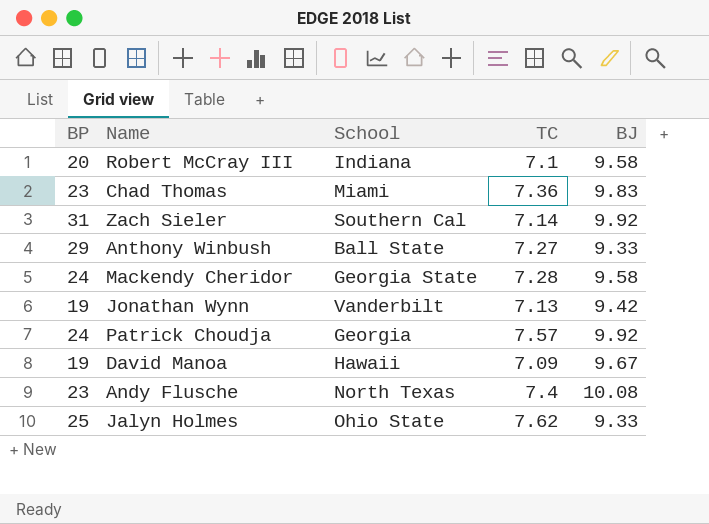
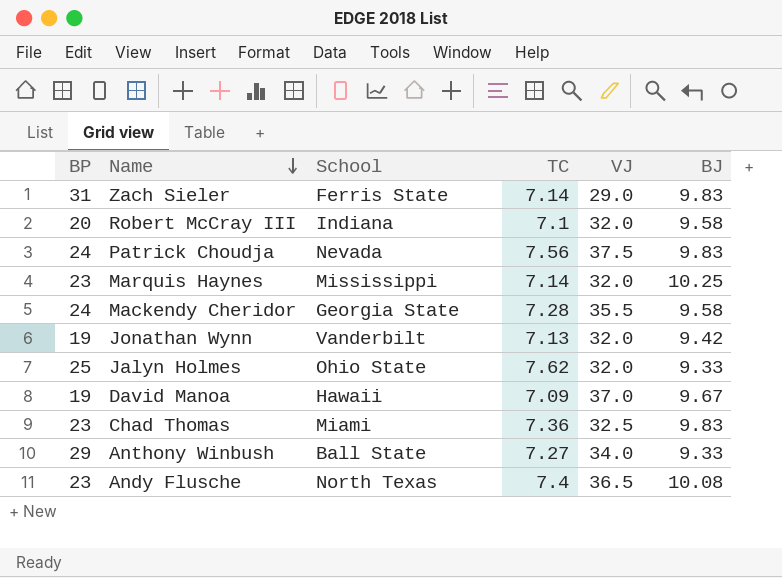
row order: none -> Name descending
column VJ | position: none -> 5
Zach Sieler | School: Southern Cal -> Ferris State
Zach Sieler | BJ: 9.92 -> 9.83
Patrick Choudja | School: Georgia -> Nevada
Patrick Choudja | TC: 7.57 -> 7.56
Patrick Choudja | BJ: 9.92 -> 9.83
row Marquis Haynes: none -> 23 | Mississippi | 7.14 | 32.0 | 10.25

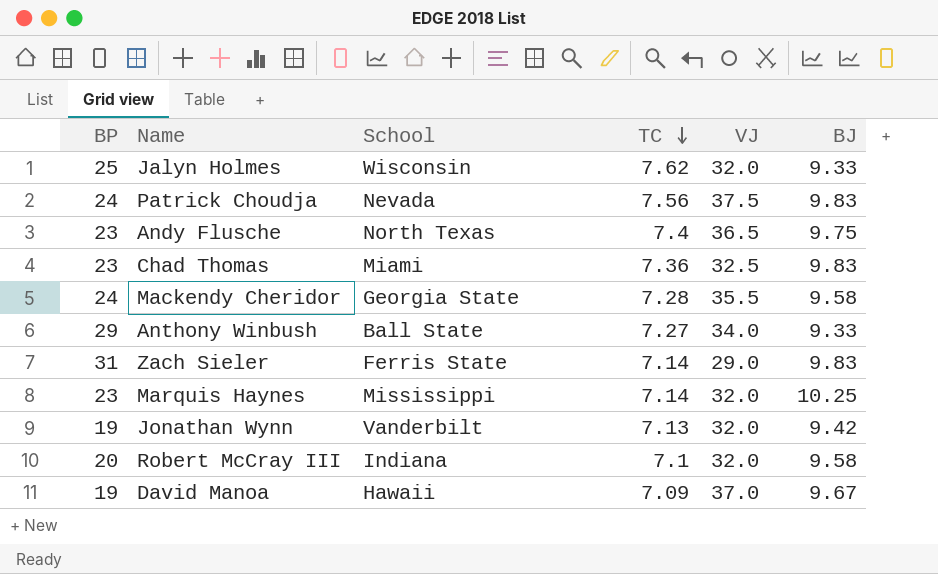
row order: Name descending -> TC descending
Jalyn Holmes | School: Ohio State -> Wisconsin
Andy Flusche | BJ: 10.08 -> 9.75

